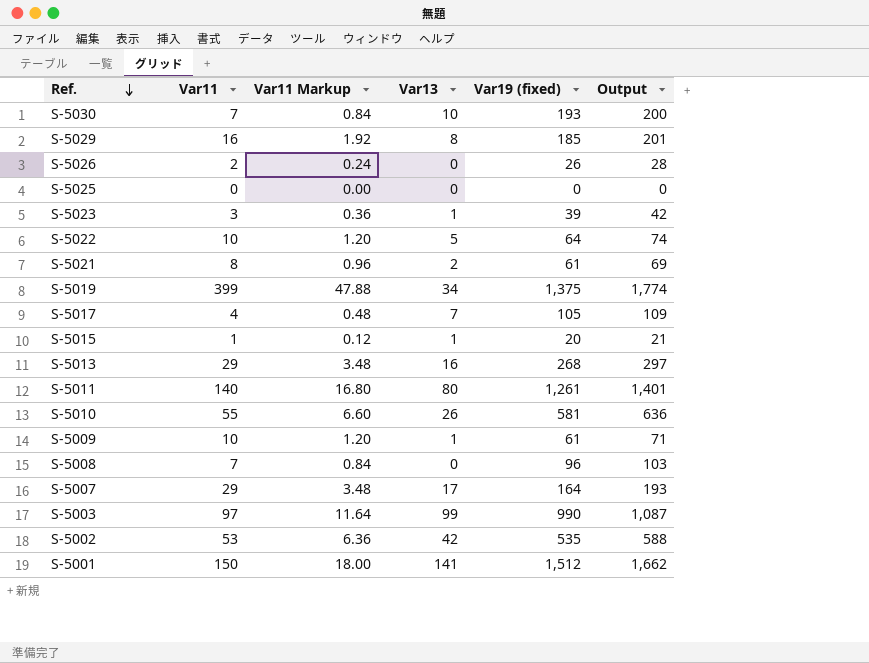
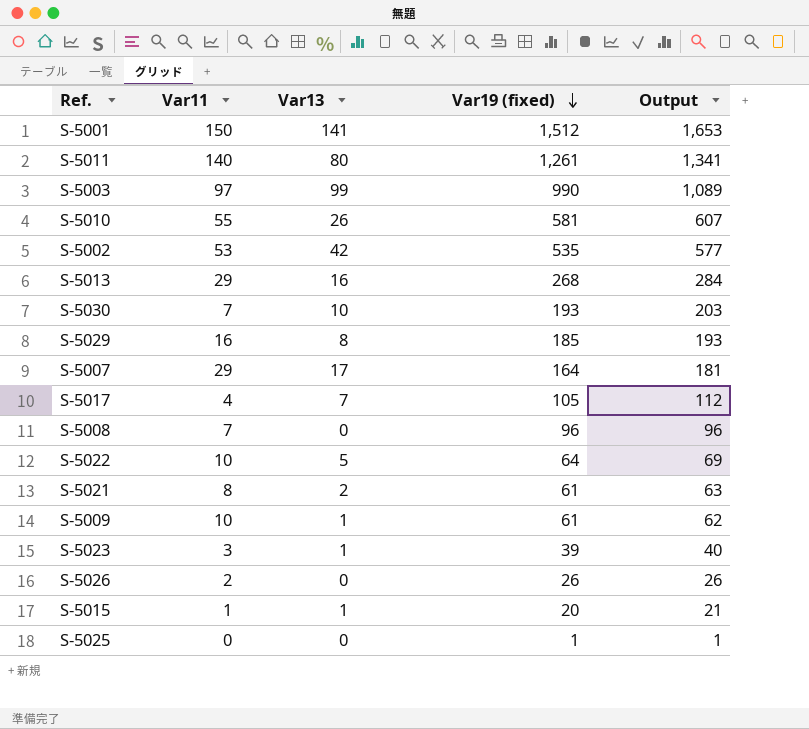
row order: Ref. descending -> Var19 (fixed) descending
column Var11 Markup | formula: [Var11] * 0.12 -> none
column Output | formula: [Var11] + [Var19 (fixed)] -> [Var13] + [Var19 (fixed)]
row S-5019: 399 | 47.88 | 34 | 1,375 | 1,774 -> none
S-5025 | Var19 (fixed): 0 -> 1

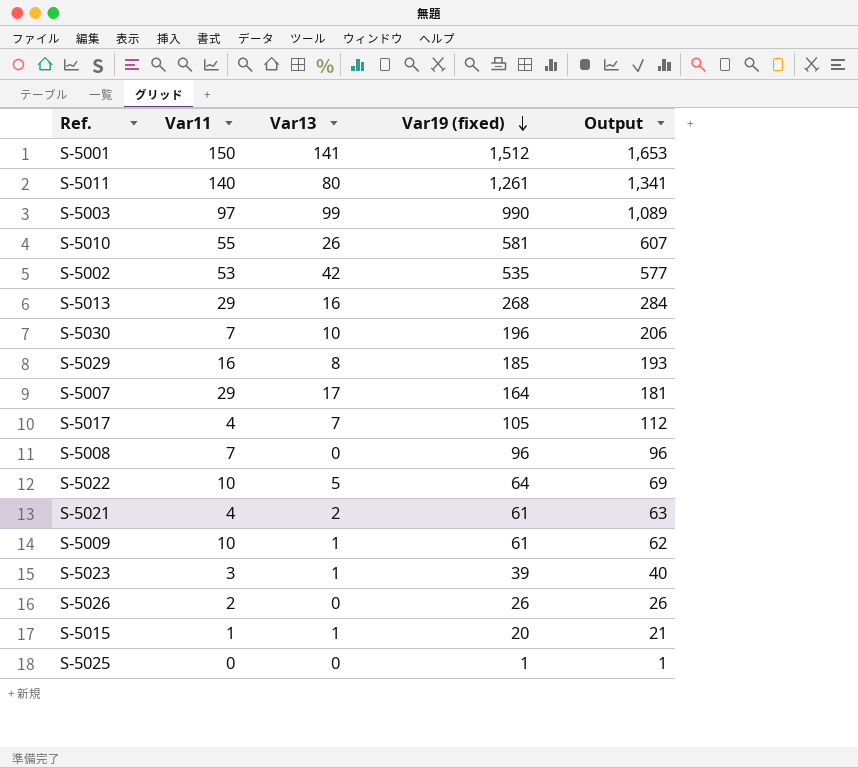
S-5030 | Var19 (fixed): 193 -> 196
S-5030 | Output: 203 -> 206
S-5021 | Var11: 8 -> 4

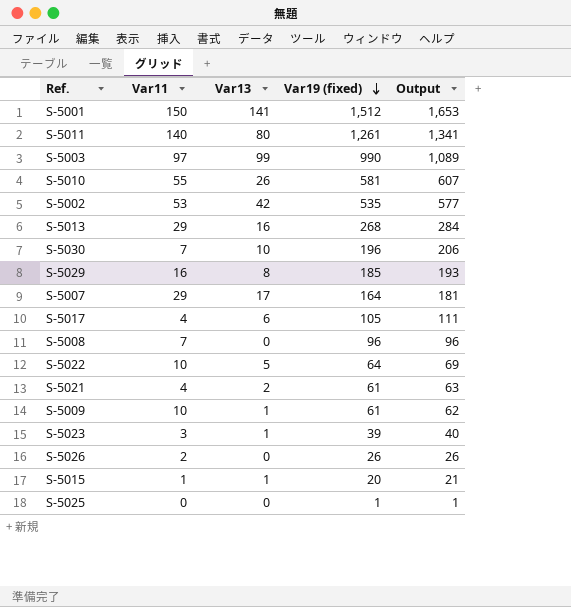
S-5017 | Var13: 7 -> 6
S-5017 | Output: 112 -> 111

